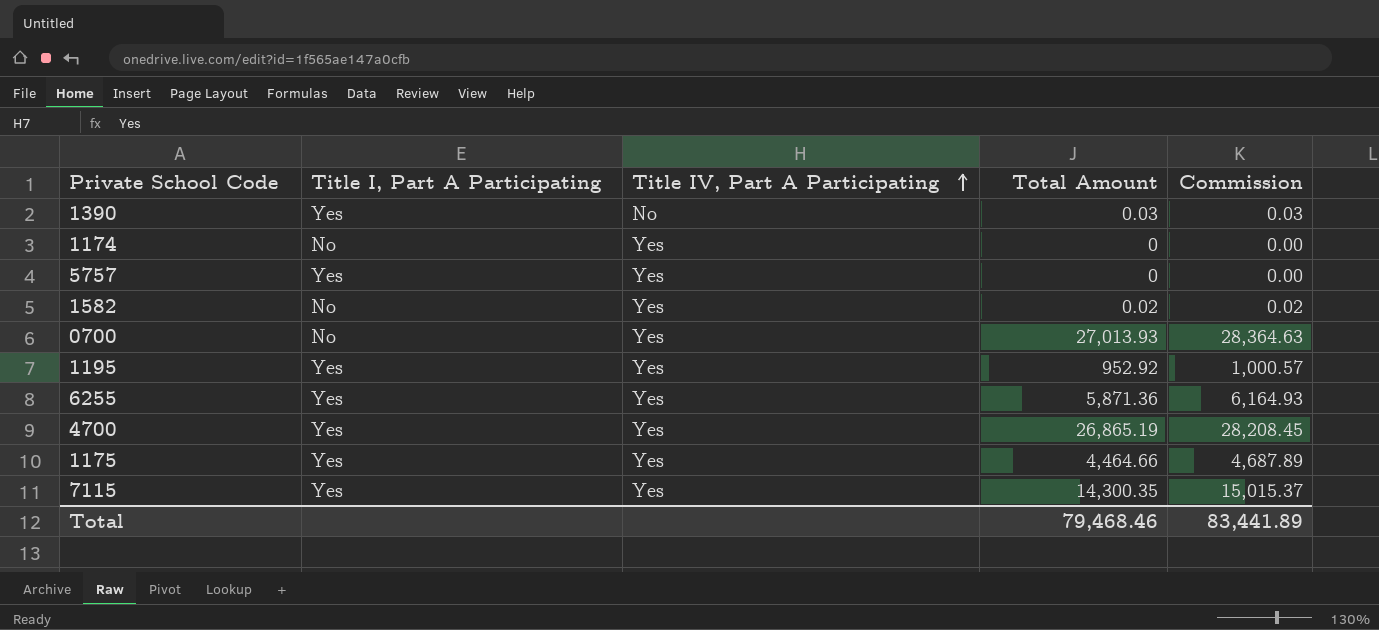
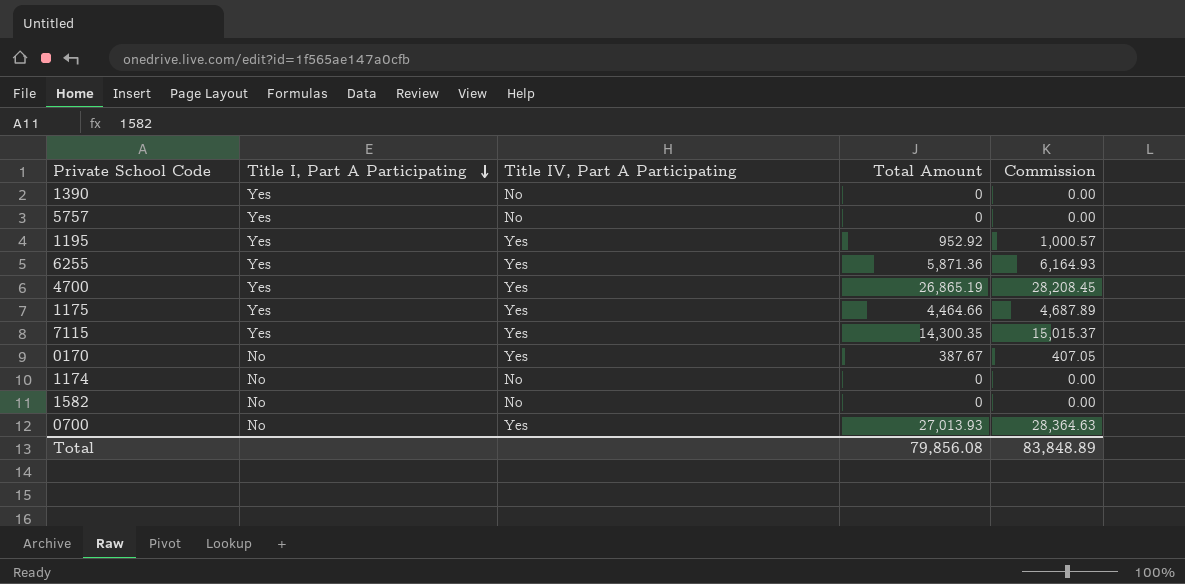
row order: Title IV, Part A Participating ascending -> Title I, Part A Participating descending
1390 | Total Amount: 0.03 -> 0
1390 | Commission: 0.03 -> 0.00
5757 | Title IV, Part A Participating: Yes -> No
row 0170: none -> No | Yes | 387.67 | 407.05
1174 | Title IV, Part A Participating: Yes -> No
1582 | Title IV, Part A Participating: Yes -> No
1582 | Total Amount: 0.02 -> 0
1582 | Commission: 0.02 -> 0.00
Total | Total Amount: 79,468.46 -> 79,856.08
Total | Commission: 83,441.89 -> 83,848.89

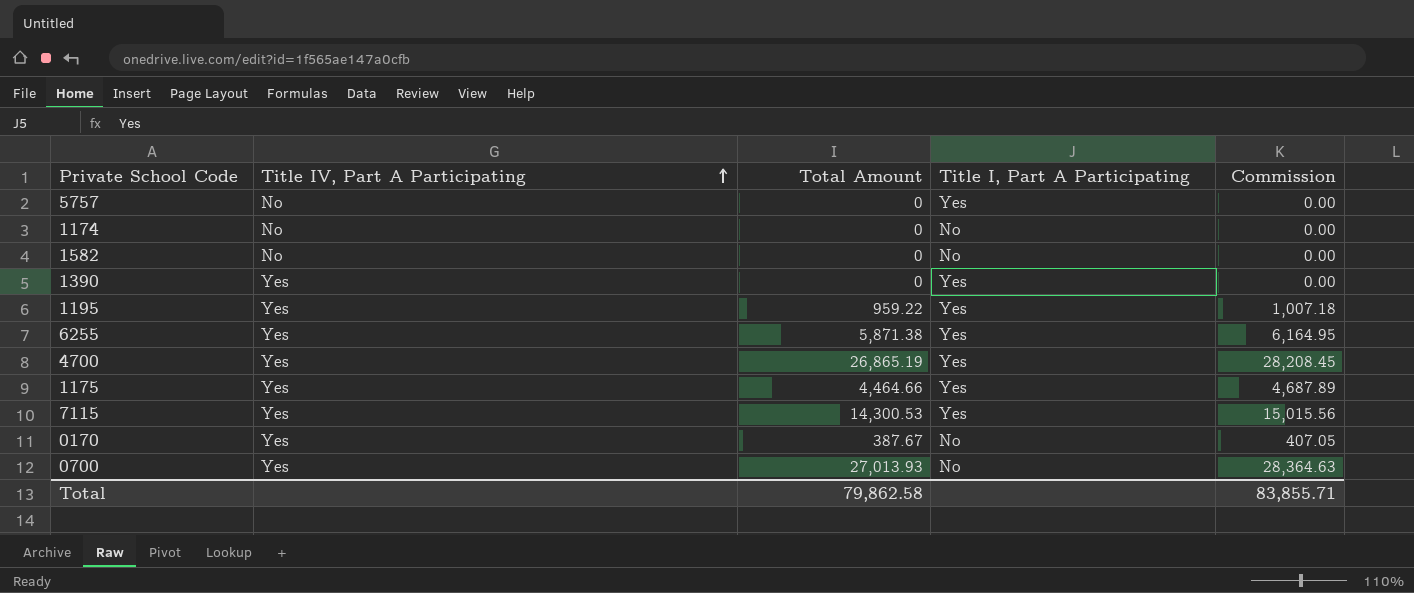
row order: Title I, Part A Participating descending -> Title IV, Part A Participating ascending
column Title I, Part A Participating | position: 2 -> 4
1390 | Title IV, Part A Participating: No -> Yes
1195 | Total Amount: 952.92 -> 959.22
1195 | Commission: 1,000.57 -> 1,007.18
6255 | Total Amount: 5,871.36 -> 5,871.38
6255 | Commission: 6,164.93 -> 6,164.95
7115 | Total Amount: 14,300.35 -> 14,300.53
7115 | Commission: 15,015.37 -> 15,015.56
Total | Total Amount: 79,856.08 -> 79,862.58
Total | Commission: 83,848.89 -> 83,855.71

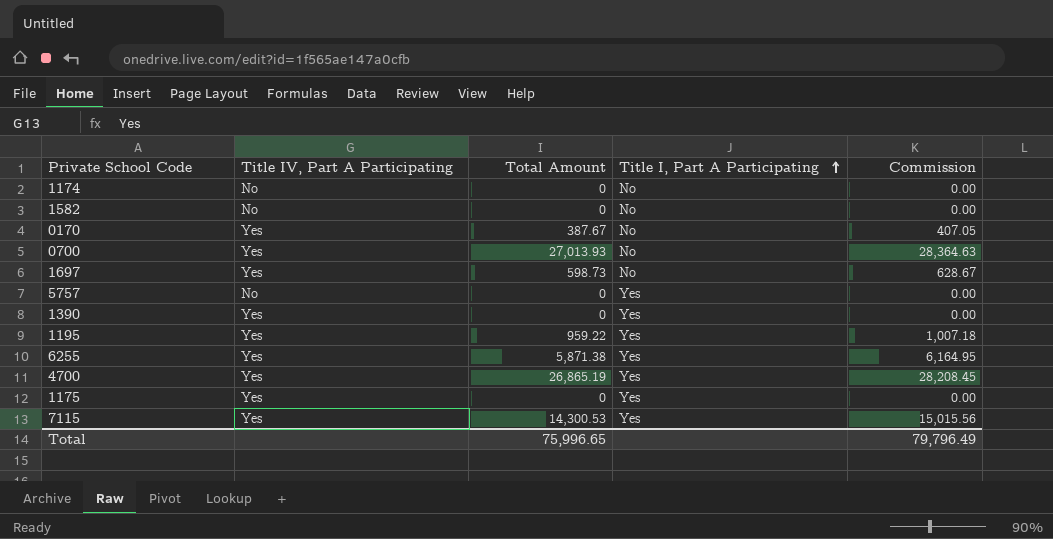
row order: Title IV, Part A Participating ascending -> Title I, Part A Participating ascending
row 1697: none -> Yes | 598.73 | No | 628.67
1175 | Total Amount: 4,464.66 -> 0
1175 | Commission: 4,687.89 -> 0.00
Total | Total Amount: 79,862.58 -> 75,996.65
Total | Commission: 83,855.71 -> 79,796.49

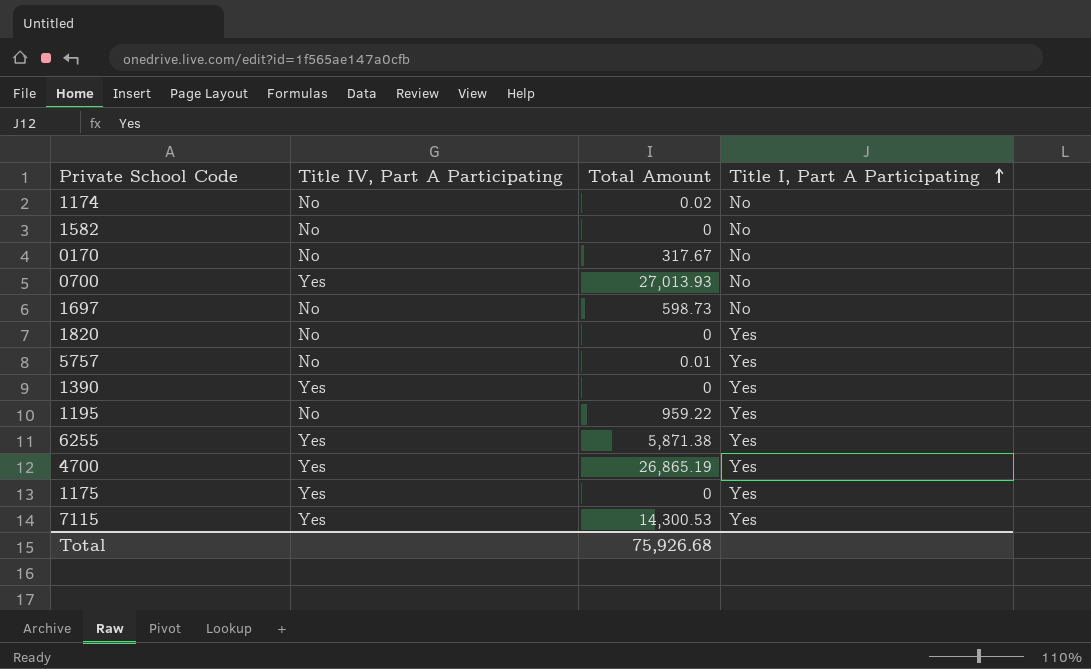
column Commission | formula: [Total Amount] * 1.05 -> none
1174 | Total Amount: 0 -> 0.02
0170 | Title IV, Part A Participating: Yes -> No
0170 | Total Amount: 387.67 -> 317.67
1697 | Title IV, Part A Participating: Yes -> No
row 1820: none -> No | 0 | Yes
5757 | Total Amount: 0 -> 0.01
1195 | Title IV, Part A Participating: Yes -> No
Total | Total Amount: 75,996.65 -> 75,926.68

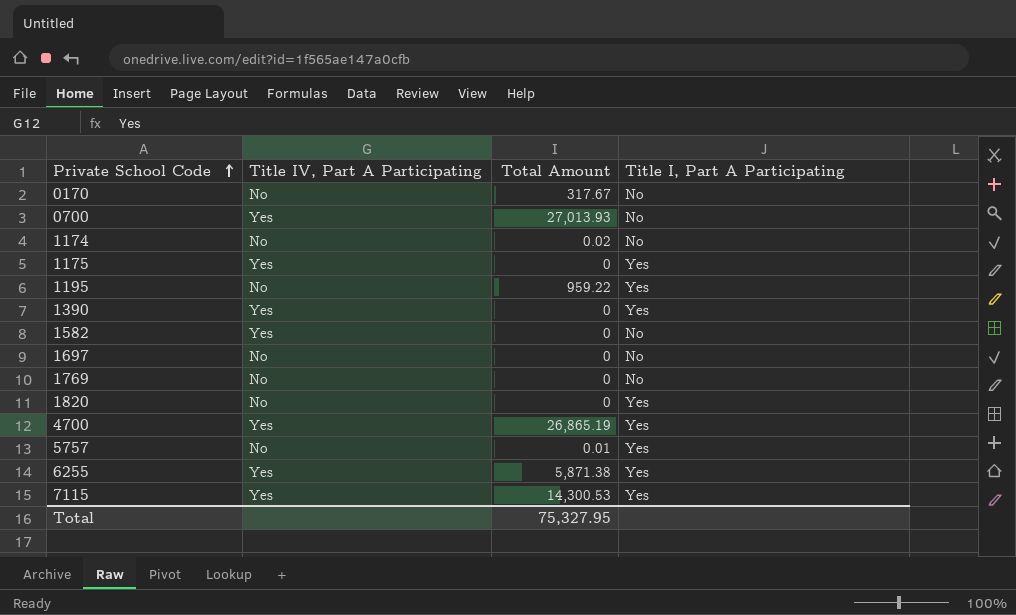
row order: Title I, Part A Participating ascending -> Private School Code ascending
1582 | Title IV, Part A Participating: No -> Yes
1697 | Total Amount: 598.73 -> 0
row 1769: none -> No | 0 | No
Total | Total Amount: 75,926.68 -> 75,327.95

